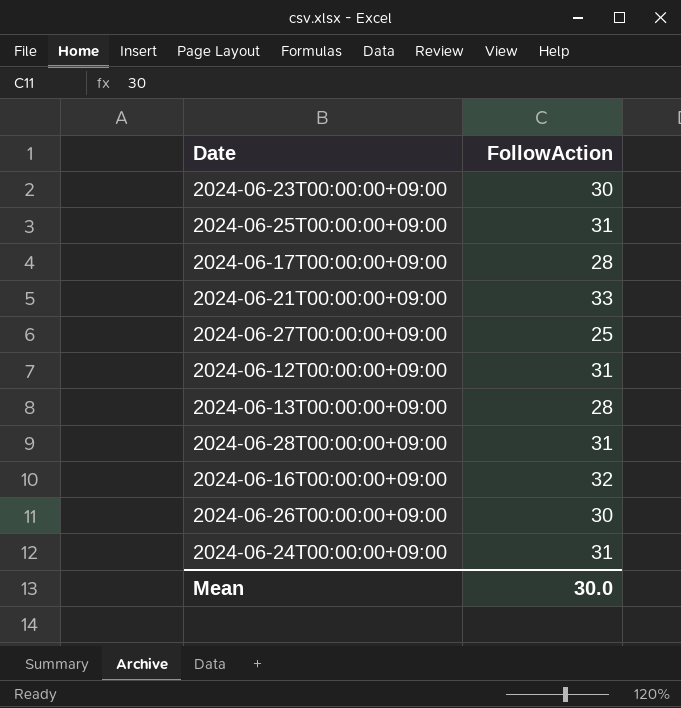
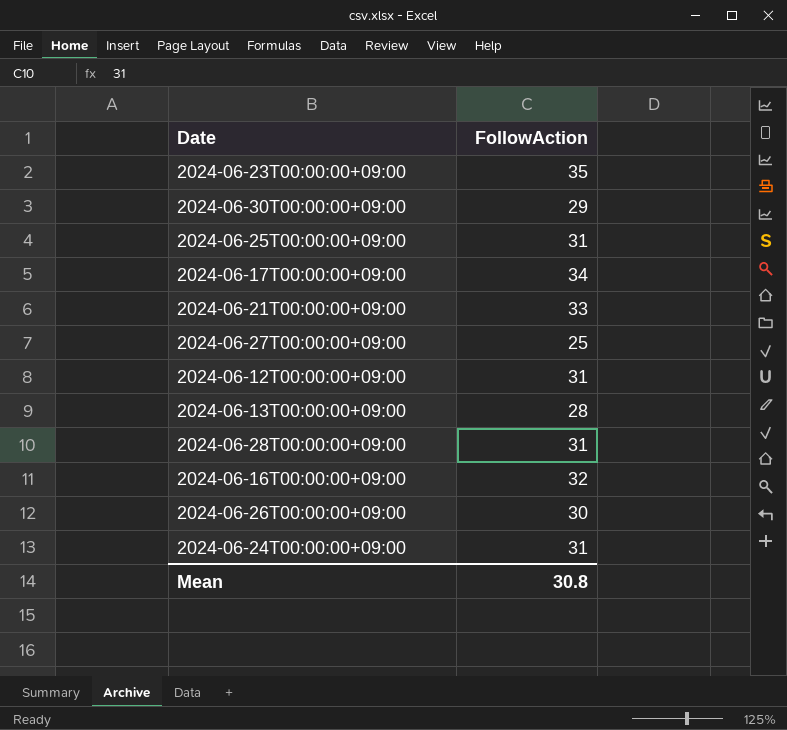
2024-06-23T00:00:00+09:00 | FollowAction: 30 -> 35
row 2024-06-30T00:00:00+09:00: none -> 29
2024-06-17T00:00:00+09:00 | FollowAction: 28 -> 34
Mean | FollowAction: 30.0 -> 30.8

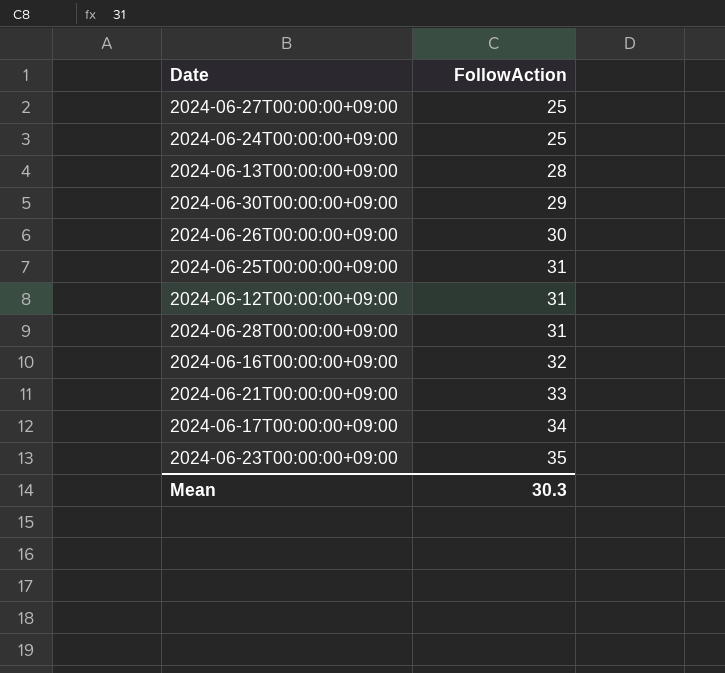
row order: none -> FollowAction ascending
2024-06-24T00:00:00+09:00 | FollowAction: 31 -> 25
Mean | FollowAction: 30.8 -> 30.3

